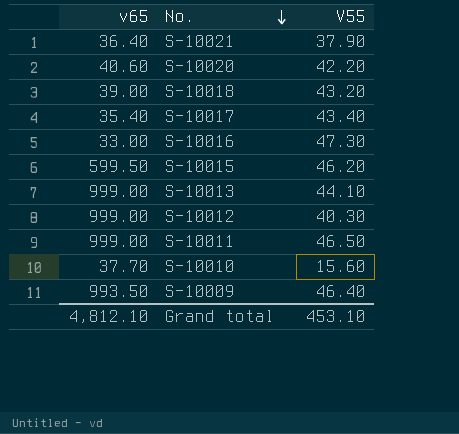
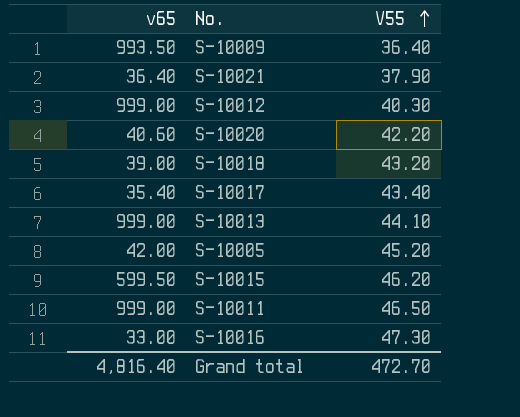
row order: No. descending -> V55 ascending
row S-10010: 37.70 | 15.60 -> none
S-10009 | V55: 46.40 -> 36.40
row S-10005: none -> 42.00 | 45.20
Grand total | v65: 4,812.10 -> 4,816.40
Grand total | V55: 453.10 -> 472.70

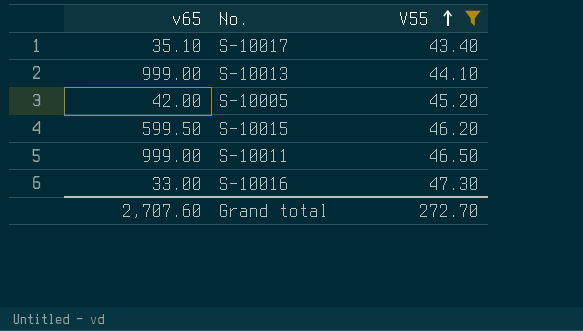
filter: none -> V55 >= 43.40
S-10017 | v65: 35.40 -> 35.10
Grand total | v65: 4,816.40 -> 2,707.60
Grand total | V55: 472.70 -> 272.70

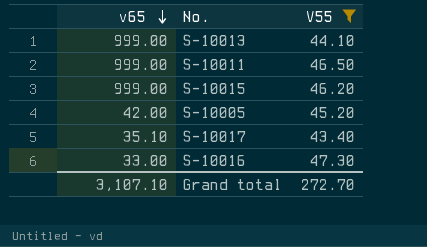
row order: V55 ascending -> v65 descending
S-10015 | v65: 599.50 -> 999.00
Grand total | v65: 2,707.60 -> 3,107.10

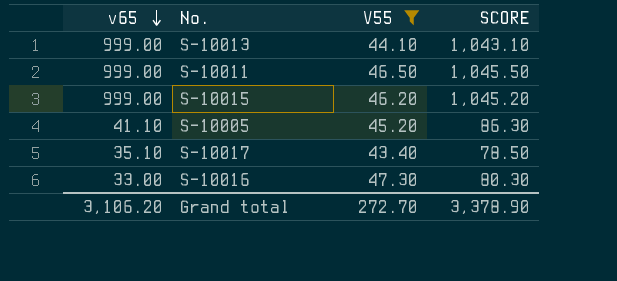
column SCORE | formula: none -> [v65] + [V55]
S-10005 | v65: 42.00 -> 41.10
Grand total | v65: 3,107.10 -> 3,106.20

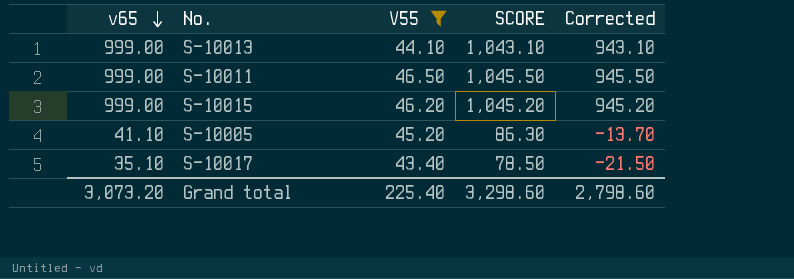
column Corrected | formula: none -> [SCORE] - 100
row S-10016: 33.00 | 47.30 | 80.30 -> none
Grand total | v65: 3,106.20 -> 3,073.20
Grand total | V55: 272.70 -> 225.40
Grand total | SCORE: 3,378.90 -> 3,298.60

